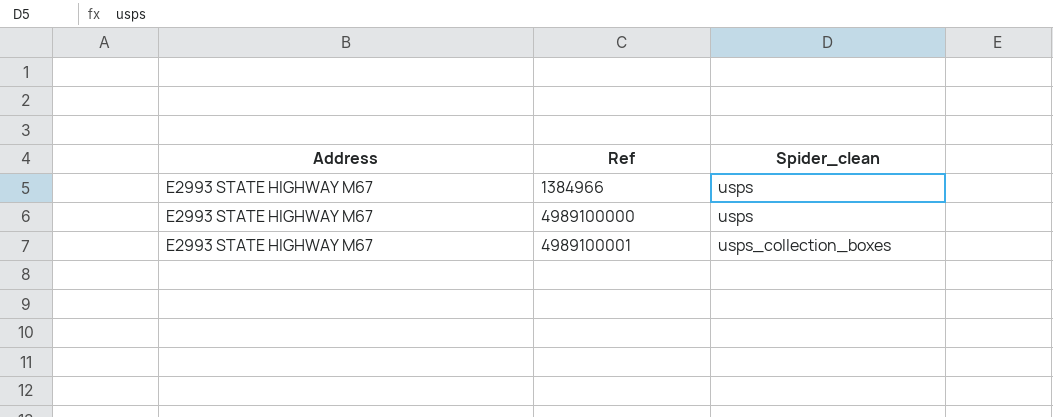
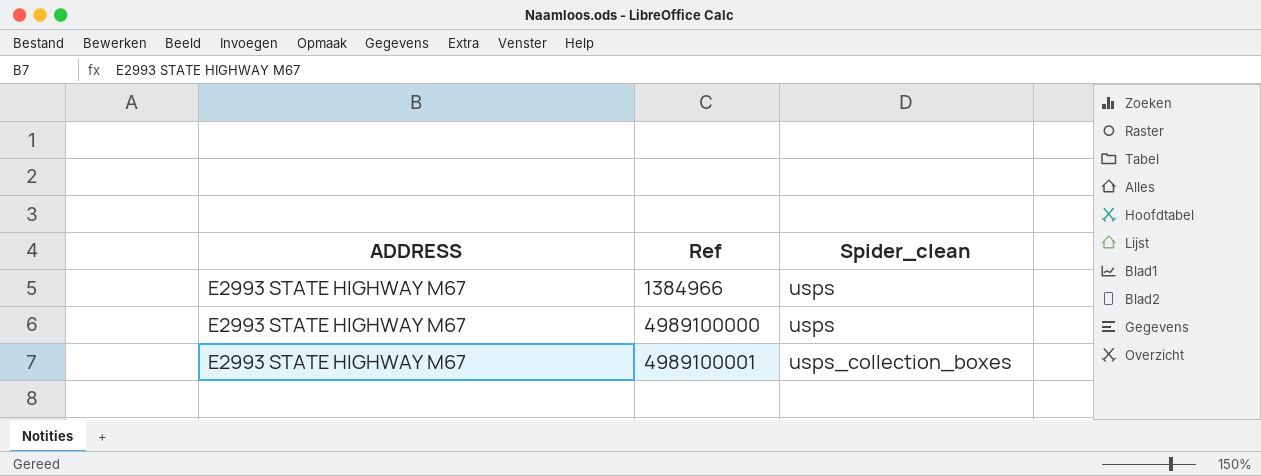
column name: Address -> ADDRESS

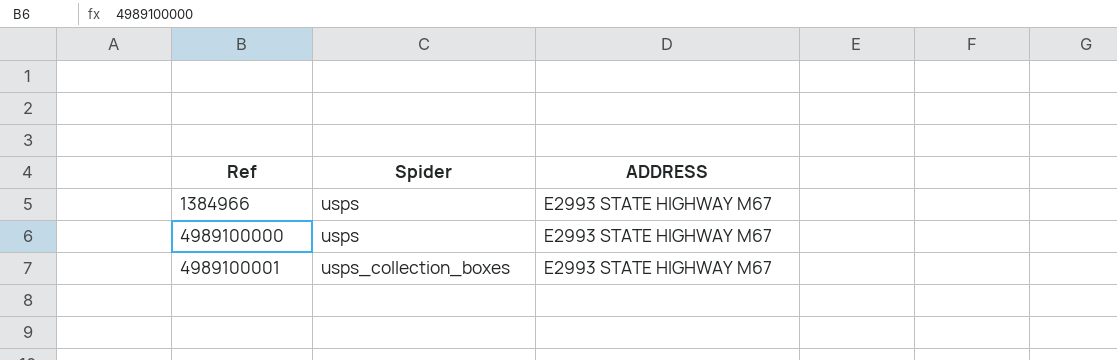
column name: Spider_clean -> Spider
column ADDRESS | position: 1 -> 3

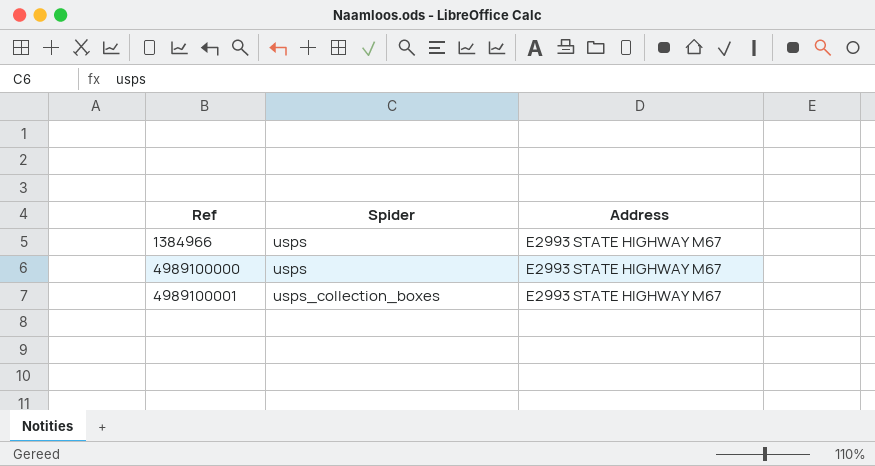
column name: ADDRESS -> Address

